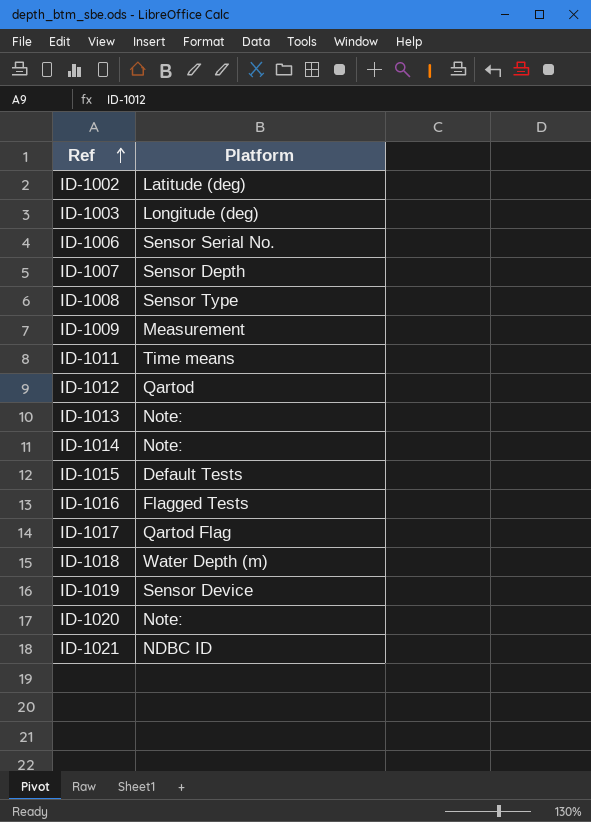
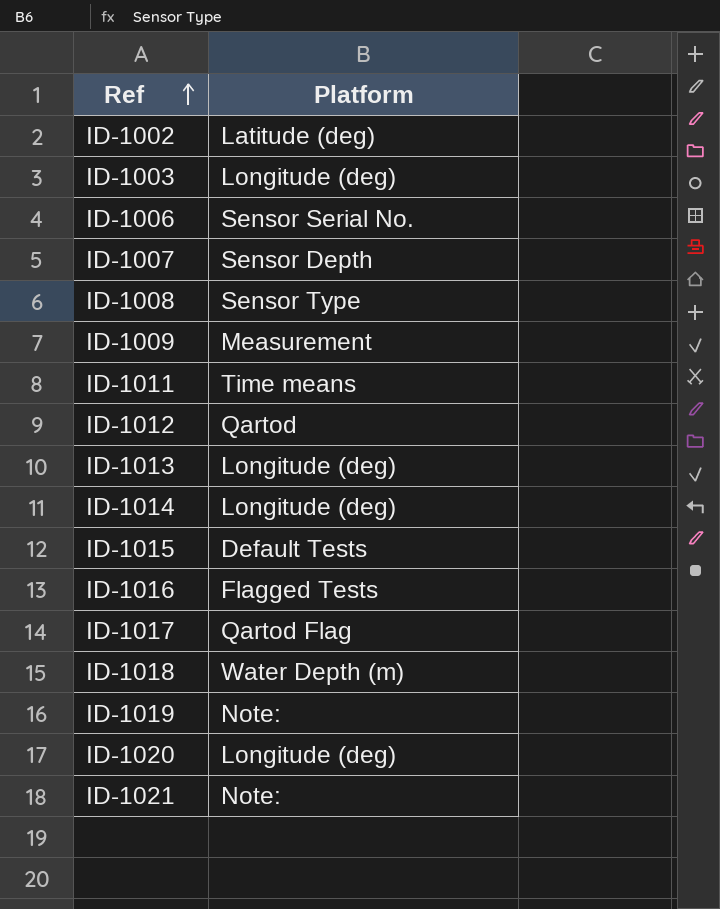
ID-1013 | Platform: Note: -> Longitude (deg)
ID-1014 | Platform: Note: -> Longitude (deg)
ID-1019 | Platform: Sensor Device -> Note:
ID-1020 | Platform: Note: -> Longitude (deg)
ID-1021 | Platform: NDBC ID -> Note:

